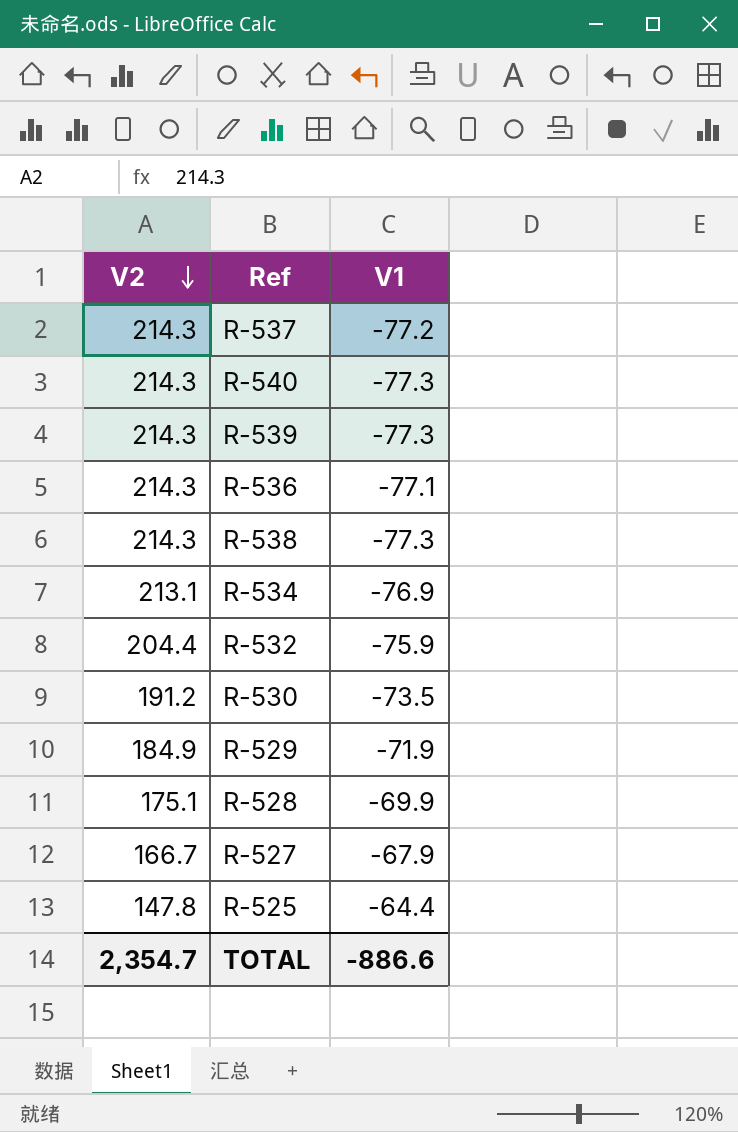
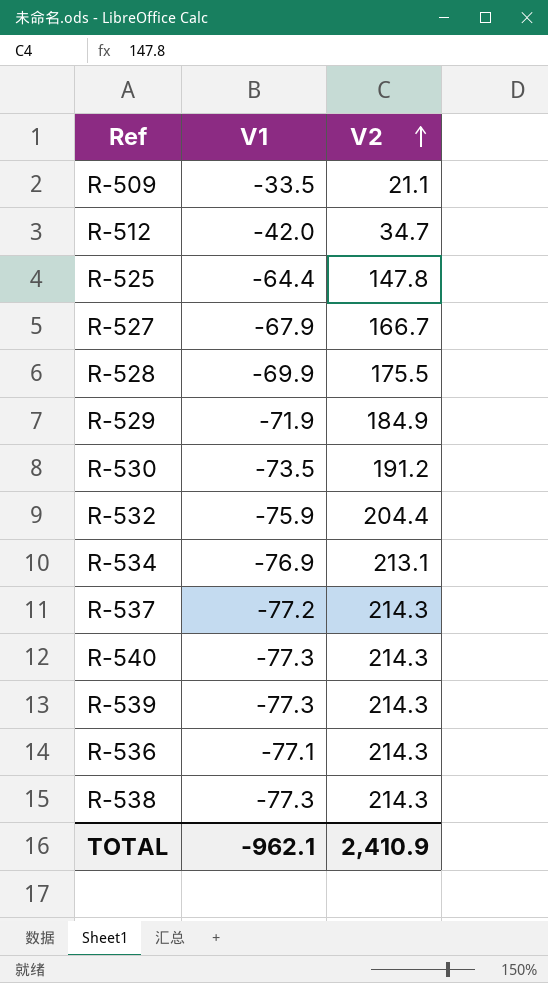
row order: V2 descending -> V2 ascending
column V2 | position: 1 -> 3
row R-509: none -> -33.5 | 21.1
row R-512: none -> -42.0 | 34.7
R-528 | V2: 175.1 -> 175.5
TOTAL | V1: -886.6 -> -962.1
TOTAL | V2: 2,354.7 -> 2,410.9

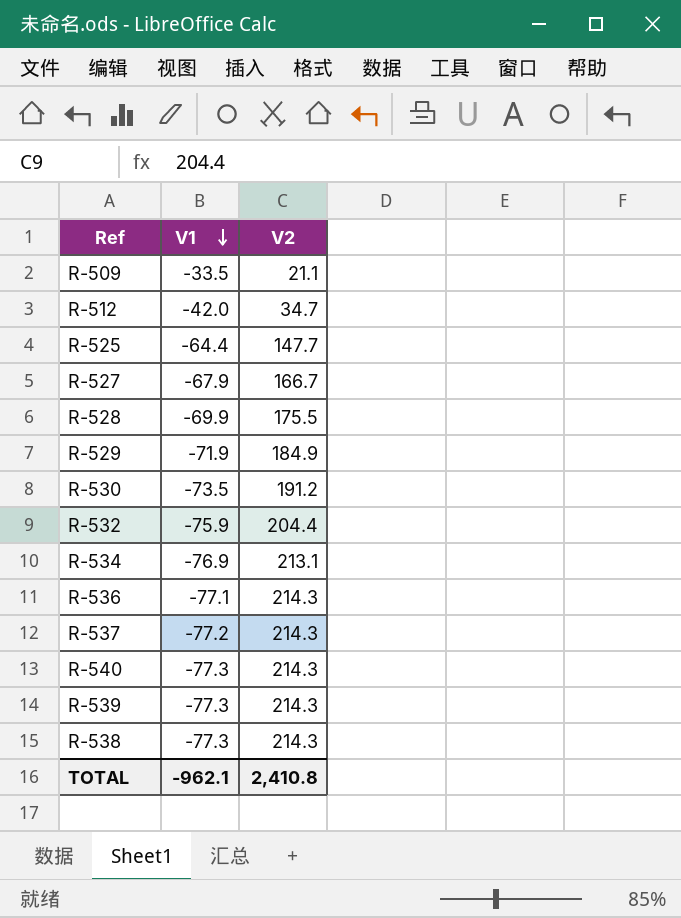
row order: V2 ascending -> V1 descending
R-525 | V2: 147.8 -> 147.7
TOTAL | V2: 2,410.9 -> 2,410.8

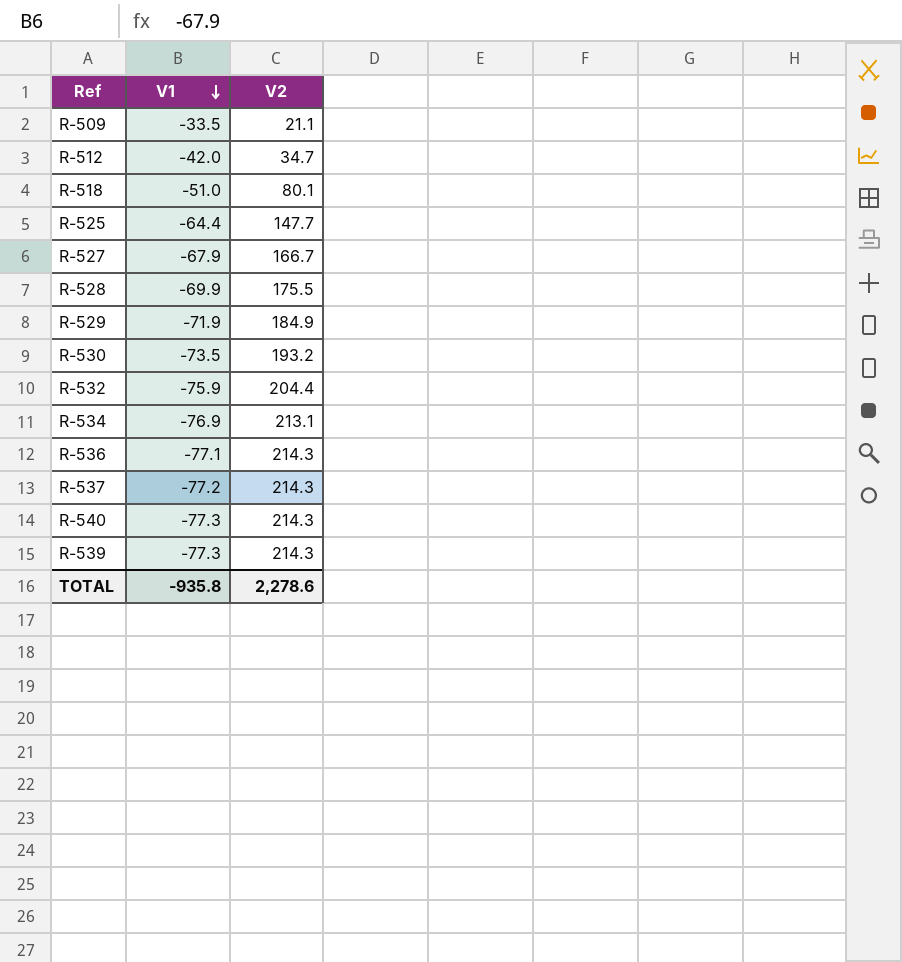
row R-538: -77.3 | 214.3 -> none
row R-518: none -> -51.0 | 80.1
R-530 | V2: 191.2 -> 193.2
TOTAL | V1: -962.1 -> -935.8
TOTAL | V2: 2,410.8 -> 2,278.6

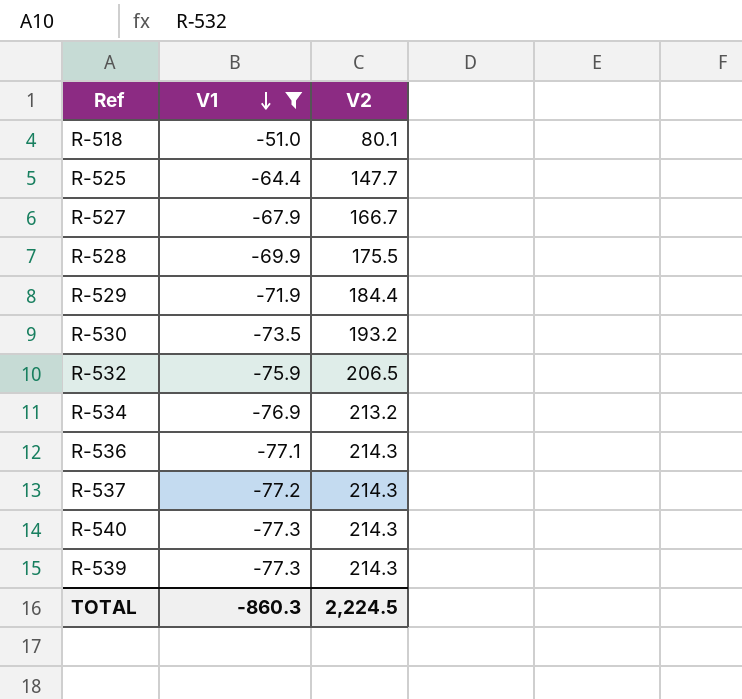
filter: none -> V1 <= -51.0
R-529 | V2: 184.9 -> 184.4
R-532 | V2: 204.4 -> 206.5
R-534 | V2: 213.1 -> 213.2
TOTAL | V1: -935.8 -> -860.3
TOTAL | V2: 2,278.6 -> 2,224.5

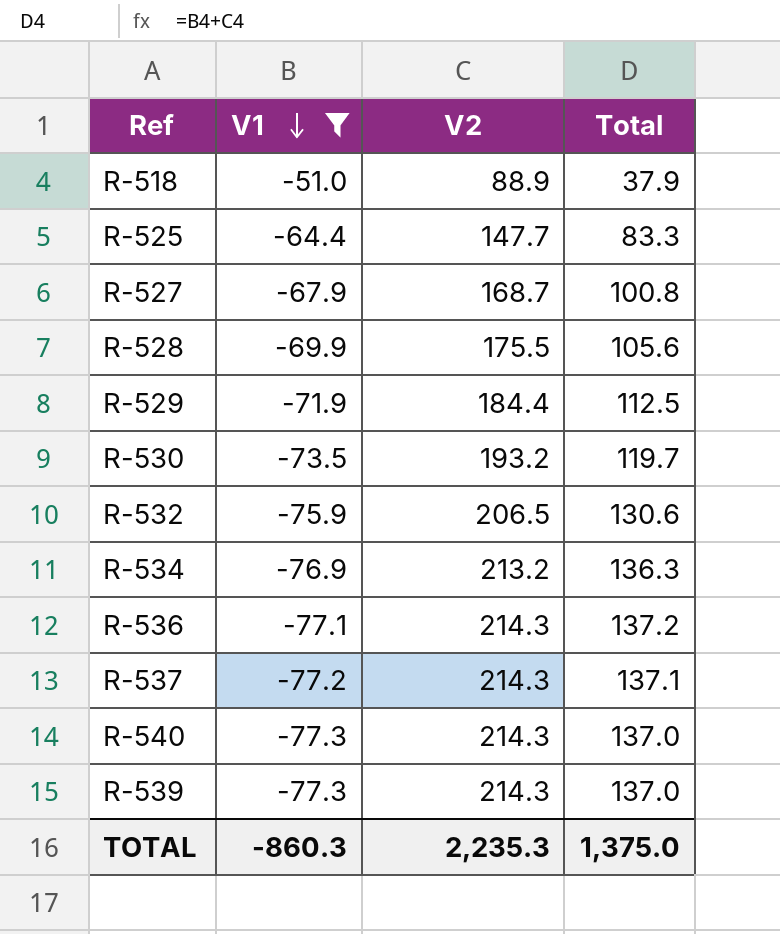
column Total | formula: none -> [V1] + [V2]
R-518 | V2: 80.1 -> 88.9
R-527 | V2: 166.7 -> 168.7
TOTAL | V2: 2,224.5 -> 2,235.3

